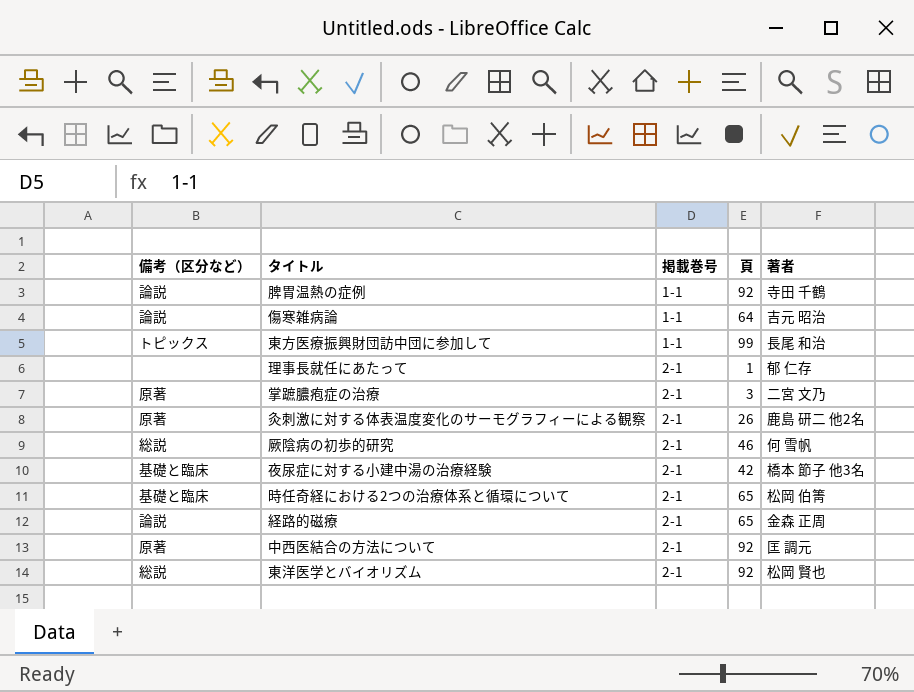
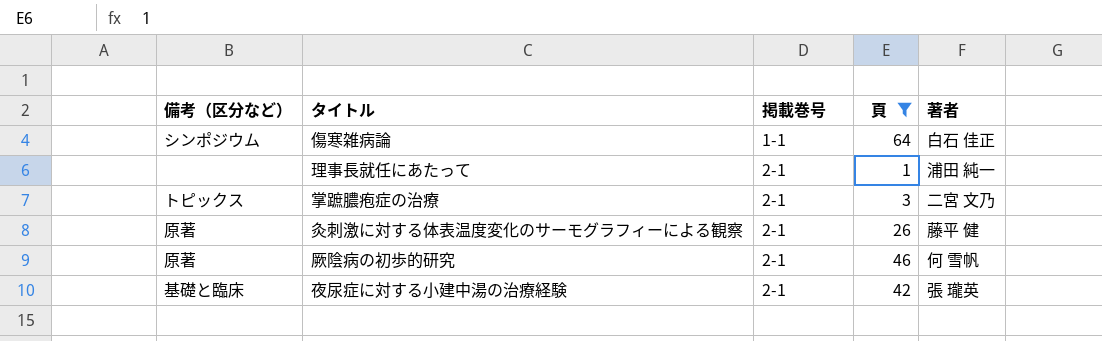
filter: none -> 頁 <= 64
傷寒雑病論 | 備考（区分など）: 論説 -> シンポジウム
傷寒雑病論 | 著者: 吉元 昭治 -> 白石 佳正
理事長就任にあたって | 著者: 郁 仁存 -> 浦田 純一
掌蹠膿疱症の治療 | 備考（区分など）: 原著 -> トピックス
灸刺激に対する体表温度変化のサーモグラフィーによる観察 | 著者: 鹿島 研二 他2名 -> 藤平 健
厥陰病の初歩的研究 | 備考（区分など）: 総説 -> 原著
夜尿症に対する小建中湯の治療経験 | 著者: 橋本 節子 他3名 -> 張 瓏英

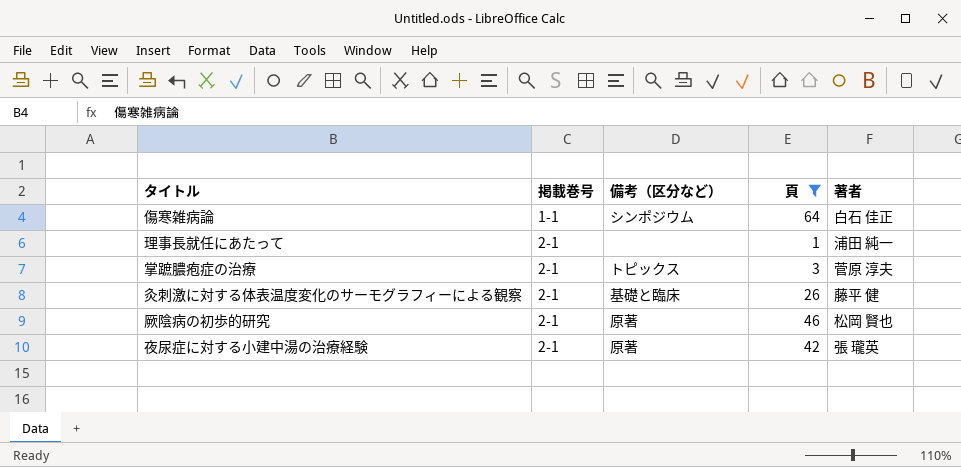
column 備考（区分など） | position: 1 -> 3
掌蹠膿疱症の治療 | 著者: 二宮 文乃 -> 菅原 淳夫
灸刺激に対する体表温度変化のサーモグラフィーによる観察 | 備考（区分など）: 原著 -> 基礎と臨床
厥陰病の初歩的研究 | 著者: 何 雪帆 -> 松岡 賢也
夜尿症に対する小建中湯の治療経験 | 備考（区分など）: 基礎と臨床 -> 原著

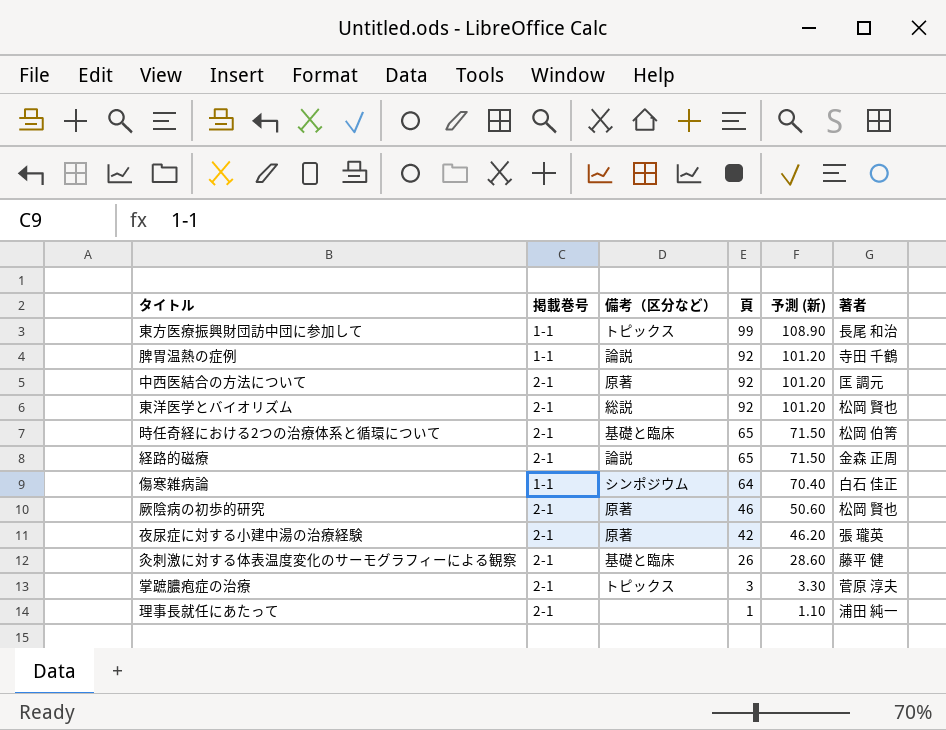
filter: 頁 <= 64 -> none
row order: 掲載巻号 ascending -> 頁 descending
column 予測 (新) | formula: none -> [頁] * 1.1

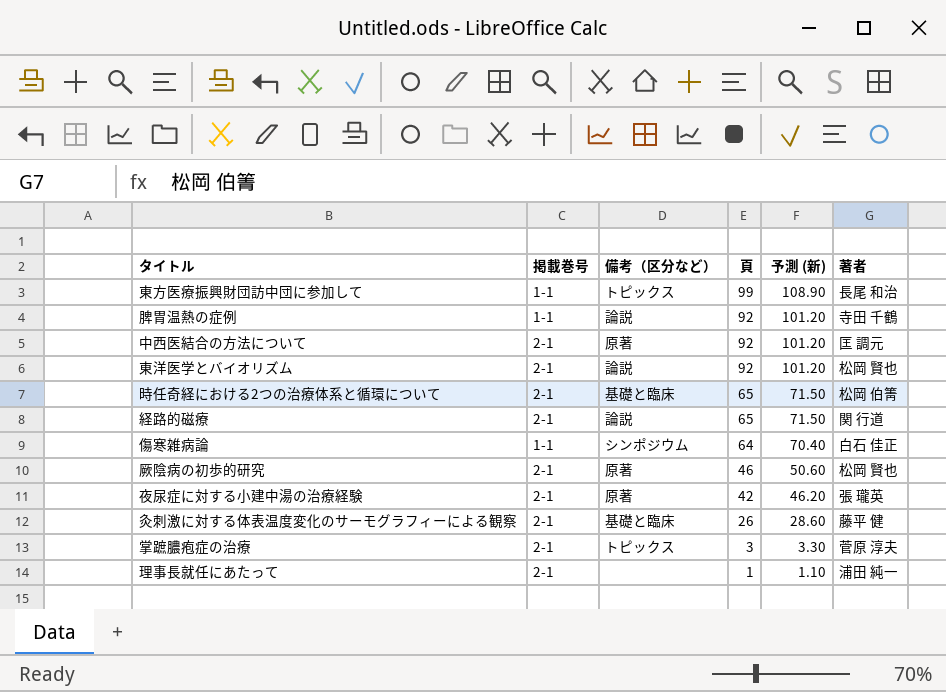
東洋医学とバイオリズム | 備考（区分など）: 総説 -> 論説
経路的磁療 | 著者: 金森 正周 -> 関 行道

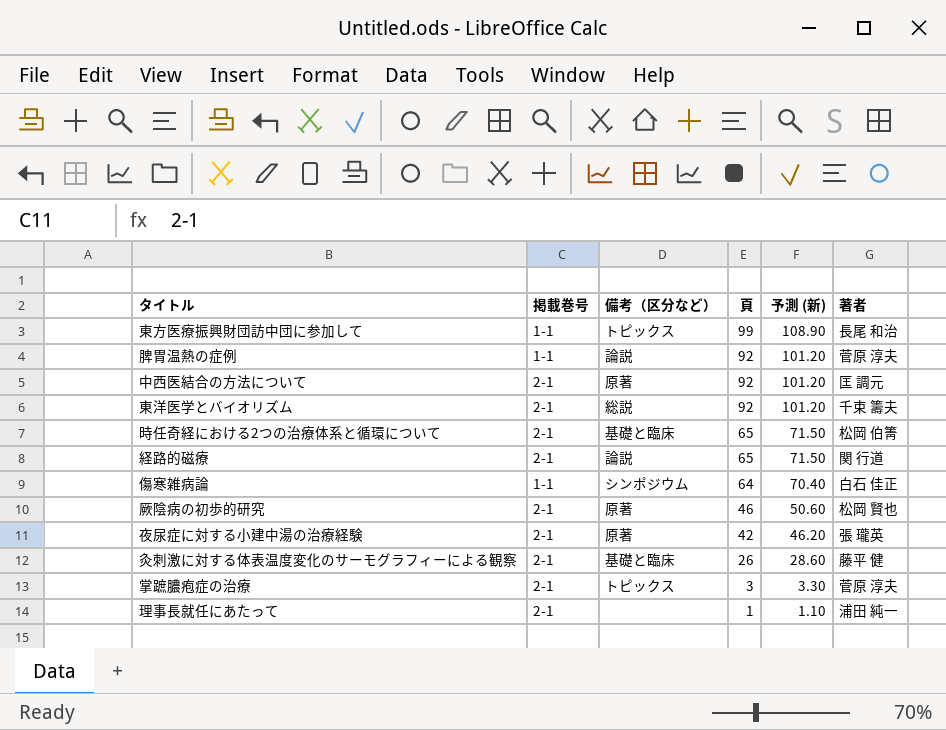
脾胃温熱の症例 | 著者: 寺田 千鶴 -> 菅原 淳夫
東洋医学とバイオリズム | 備考（区分など）: 論説 -> 総説
東洋医学とバイオリズム | 著者: 松岡 賢也 -> 千束 籌夫

